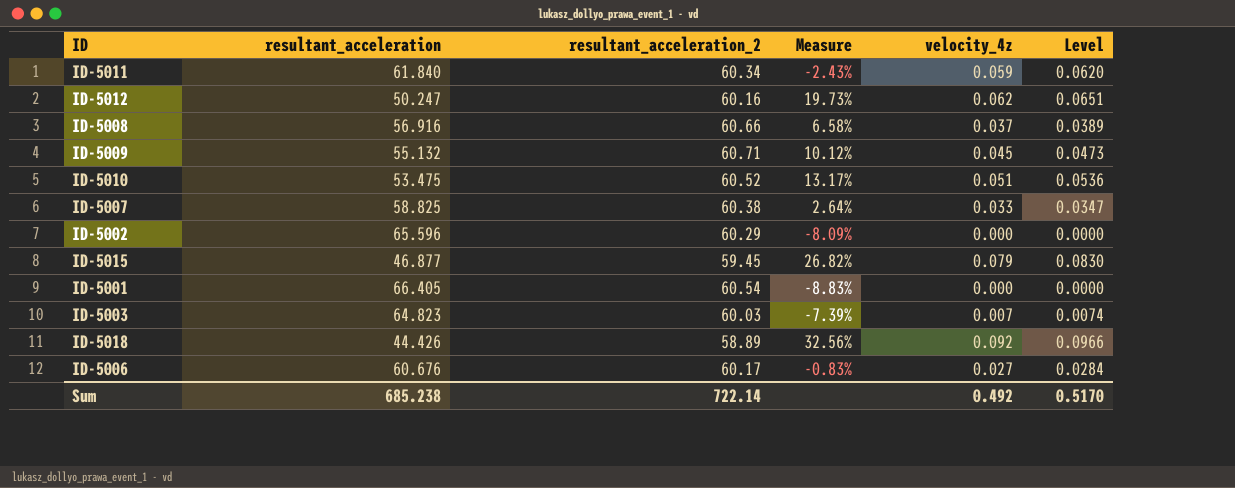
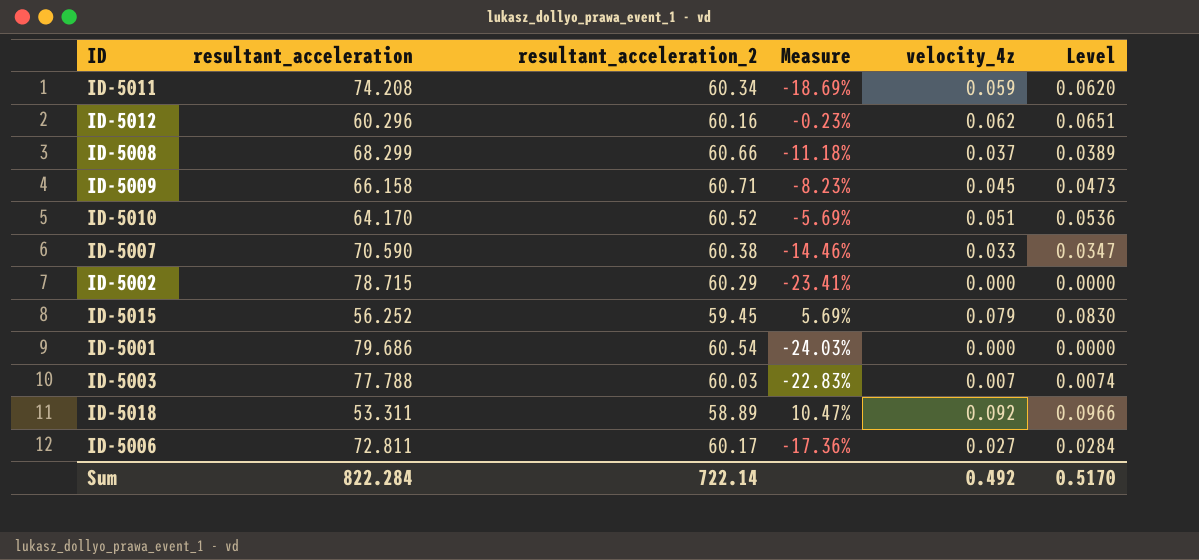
ID-5011 | resultant_acceleration: 61.840 -> 74.208
ID-5011 | Measure: -2.43% -> -18.69%
ID-5012 | resultant_acceleration: 50.247 -> 60.296
ID-5012 | Measure: 19.73% -> -0.23%
ID-5008 | resultant_acceleration: 56.916 -> 68.299
ID-5008 | Measure: 6.58% -> -11.18%
ID-5009 | resultant_acceleration: 55.132 -> 66.158
ID-5009 | Measure: 10.12% -> -8.23%
ID-5010 | resultant_acceleration: 53.475 -> 64.170
ID-5010 | Measure: 13.17% -> -5.69%
ID-5007 | resultant_acceleration: 58.825 -> 70.590
ID-5007 | Measure: 2.64% -> -14.46%
ID-5002 | resultant_acceleration: 65.596 -> 78.715
ID-5002 | Measure: -8.09% -> -23.41%
ID-5015 | resultant_acceleration: 46.877 -> 56.252
ID-5015 | Measure: 26.82% -> 5.69%
ID-5001 | resultant_acceleration: 66.405 -> 79.686
ID-5001 | Measure: -8.83% -> -24.03%
ID-5003 | resultant_acceleration: 64.823 -> 77.788
ID-5003 | Measure: -7.39% -> -22.83%
ID-5018 | resultant_acceleration: 44.426 -> 53.311
ID-5018 | Measure: 32.56% -> 10.47%
ID-5006 | resultant_acceleration: 60.676 -> 72.811
ID-5006 | Measure: -0.83% -> -17.36%
Sum | resultant_acceleration: 685.238 -> 822.284

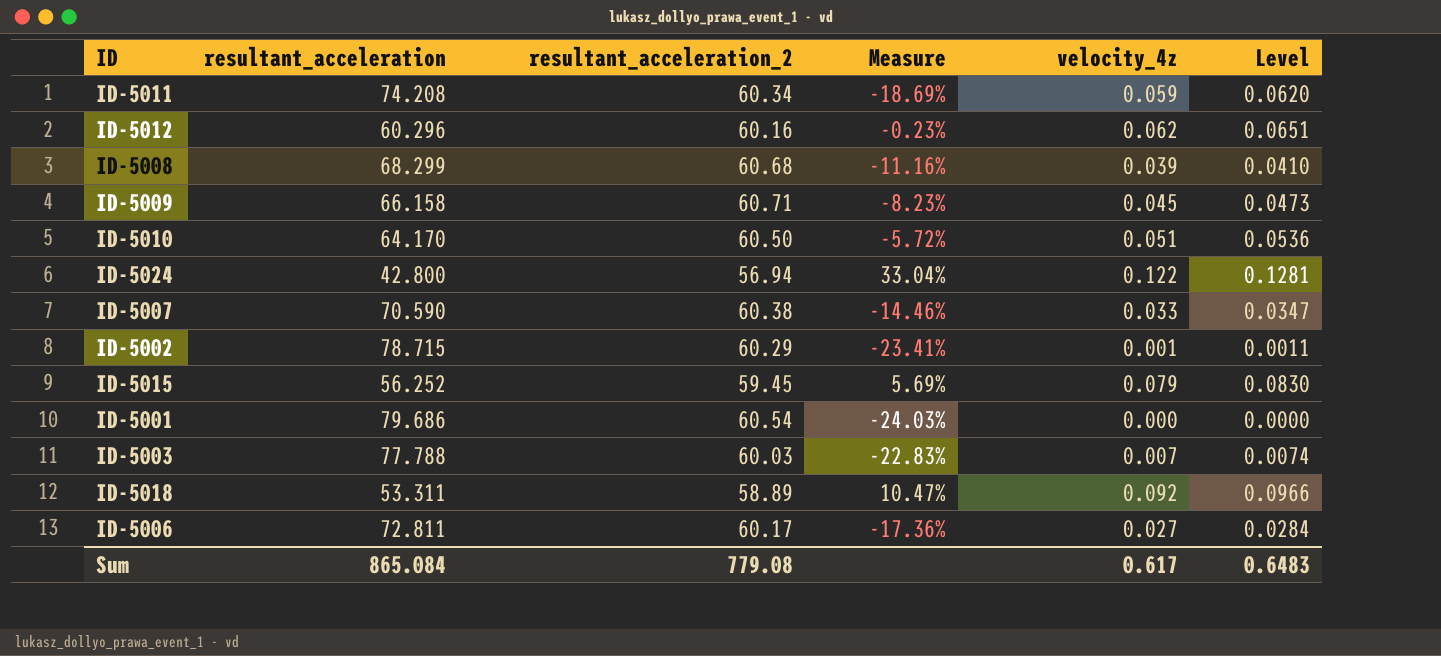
ID-5008 | resultant_acceleration_2: 60.66 -> 60.68
ID-5008 | Measure: -11.18% -> -11.16%
ID-5008 | velocity_4z: 0.037 -> 0.039
ID-5008 | Level: 0.0389 -> 0.0410
ID-5010 | resultant_acceleration_2: 60.52 -> 60.50
ID-5010 | Measure: -5.69% -> -5.72%
row ID-5024: none -> 42.800 | 56.94 | 33.04% | 0.122 | 0.1281
ID-5002 | velocity_4z: 0.000 -> 0.001
ID-5002 | Level: 0.0000 -> 0.0011
Sum | resultant_acceleration: 822.284 -> 865.084
Sum | resultant_acceleration_2: 722.14 -> 779.08
Sum | velocity_4z: 0.492 -> 0.617
Sum | Level: 0.5170 -> 0.6483

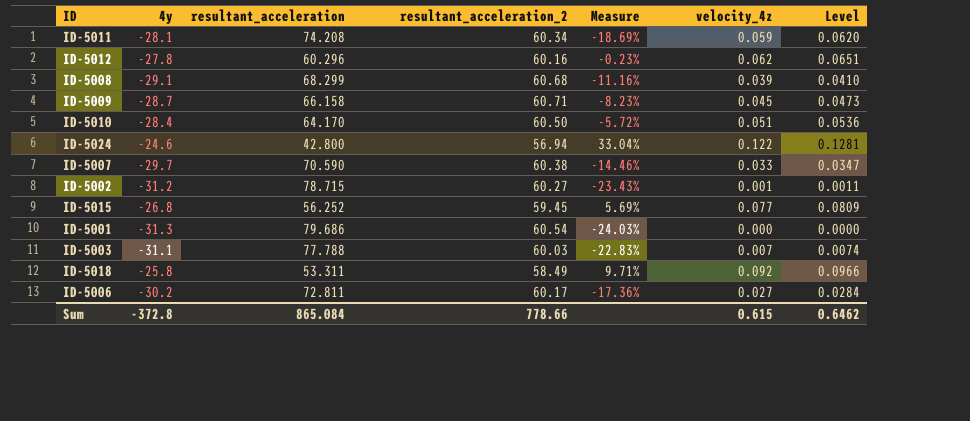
column 4y | position: none -> 2
ID-5002 | resultant_acceleration_2: 60.29 -> 60.27
ID-5002 | Measure: -23.41% -> -23.43%
ID-5015 | velocity_4z: 0.079 -> 0.077
ID-5015 | Level: 0.0830 -> 0.0809
ID-5018 | resultant_acceleration_2: 58.89 -> 58.49
ID-5018 | Measure: 10.47% -> 9.71%
Sum | resultant_acceleration_2: 779.08 -> 778.66
Sum | velocity_4z: 0.617 -> 0.615
Sum | Level: 0.6483 -> 0.6462

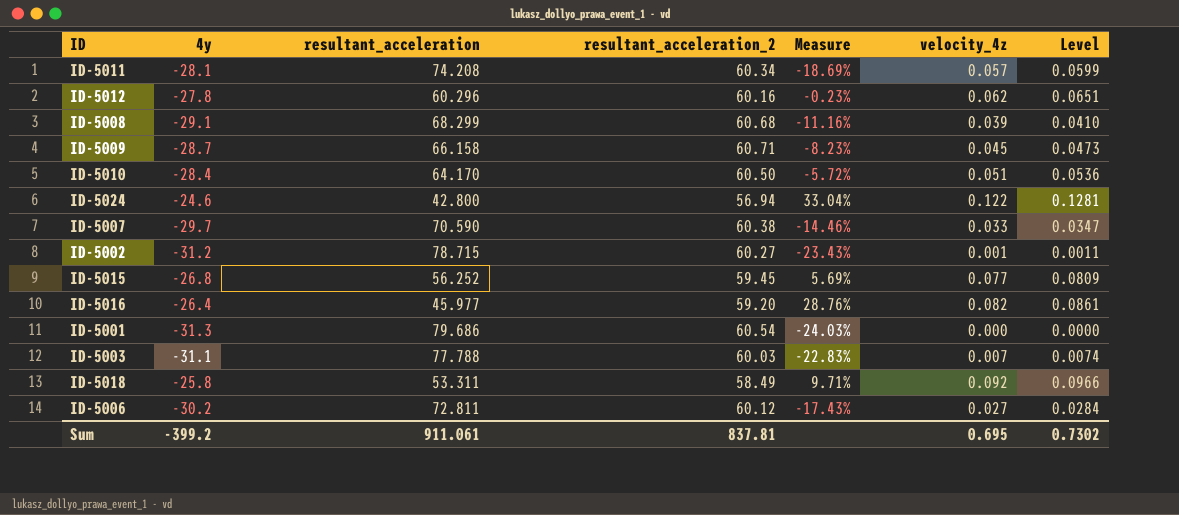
ID-5011 | velocity_4z: 0.059 -> 0.057
ID-5011 | Level: 0.0620 -> 0.0599
row ID-5016: none -> -26.4 | 45.977 | 59.20 | 28.76% | 0.082 | 0.0861
ID-5006 | resultant_acceleration_2: 60.17 -> 60.12
ID-5006 | Measure: -17.36% -> -17.43%
Sum | 4y: -372.8 -> -399.2
Sum | resultant_acceleration: 865.084 -> 911.061
Sum | resultant_acceleration_2: 778.66 -> 837.81
Sum | velocity_4z: 0.615 -> 0.695
Sum | Level: 0.6462 -> 0.7302

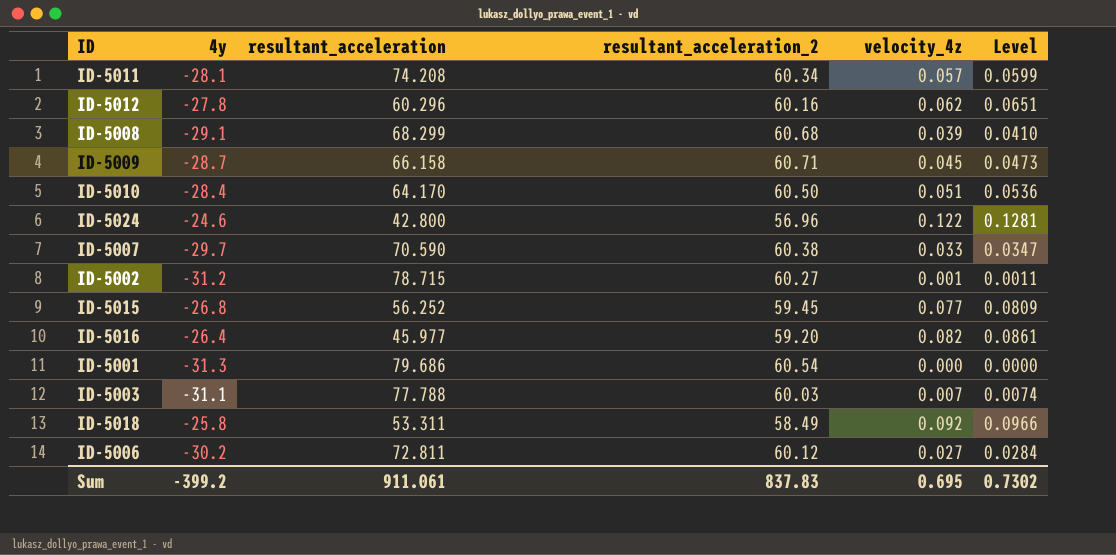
column Measure | formula: ([resultant_acceleration_2] - [resultant_acceleration]) / [resultant_acceleration] -> none
ID-5024 | resultant_acceleration_2: 56.94 -> 56.96
Sum | resultant_acceleration_2: 837.81 -> 837.83

